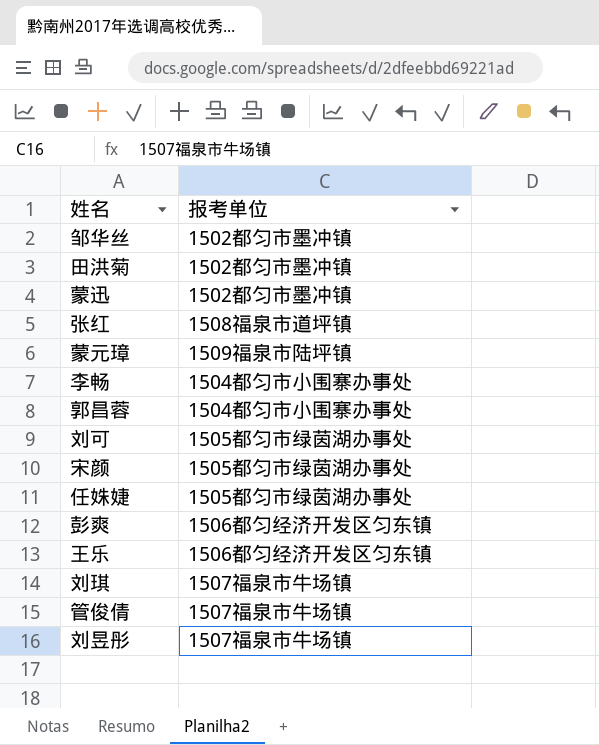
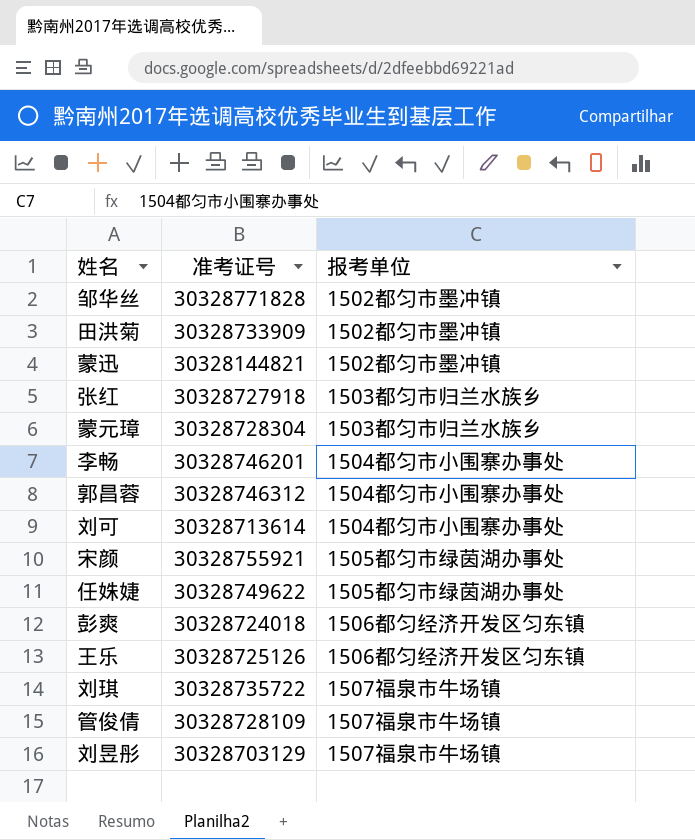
column 准考证号 | position: none -> 2
张红 | 报考单位: 1508福泉市道坪镇 -> 1503都匀市归兰水族乡
蒙元璋 | 报考单位: 1509福泉市陆坪镇 -> 1503都匀市归兰水族乡
刘可 | 报考单位: 1505都匀市绿茵湖办事处 -> 1504都匀市小围寨办事处

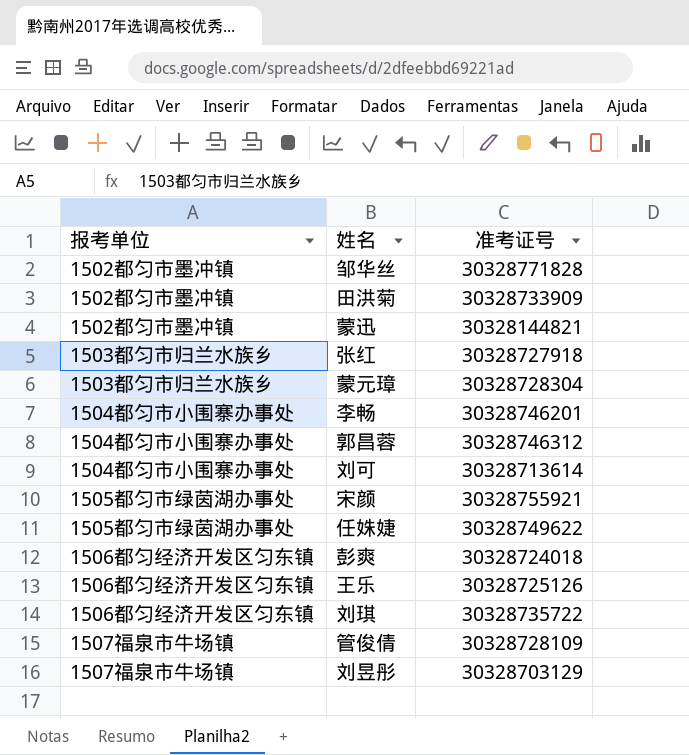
column 报考单位 | position: 3 -> 1
刘琪 | 报考单位: 1507福泉市牛场镇 -> 1506都匀经济开发区匀东镇

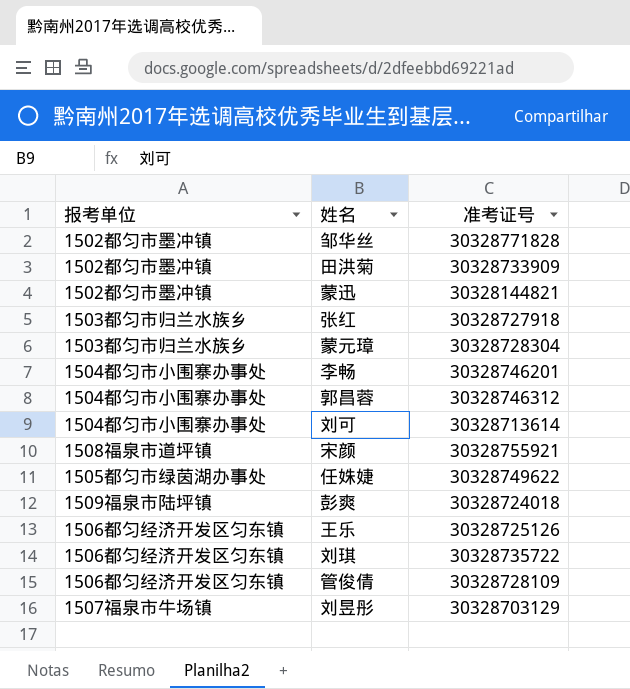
宋颜 | 报考单位: 1505都匀市绿茵湖办事处 -> 1508福泉市道坪镇
彭爽 | 报考单位: 1506都匀经济开发区匀东镇 -> 1509福泉市陆坪镇
管俊倩 | 报考单位: 1507福泉市牛场镇 -> 1506都匀经济开发区匀东镇

